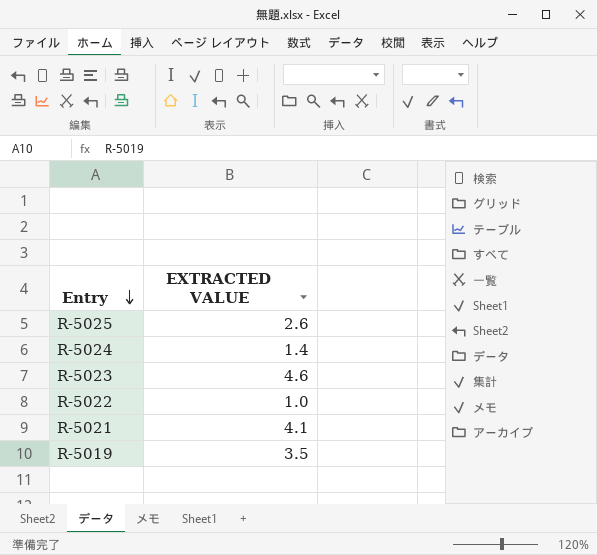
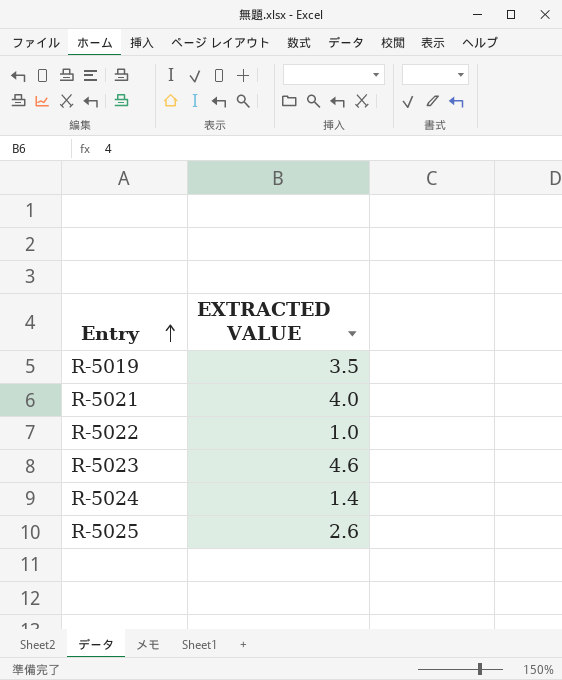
row order: Entry descending -> Entry ascending
R-5021 | EXTRACTED VALUE: 4.1 -> 4.0

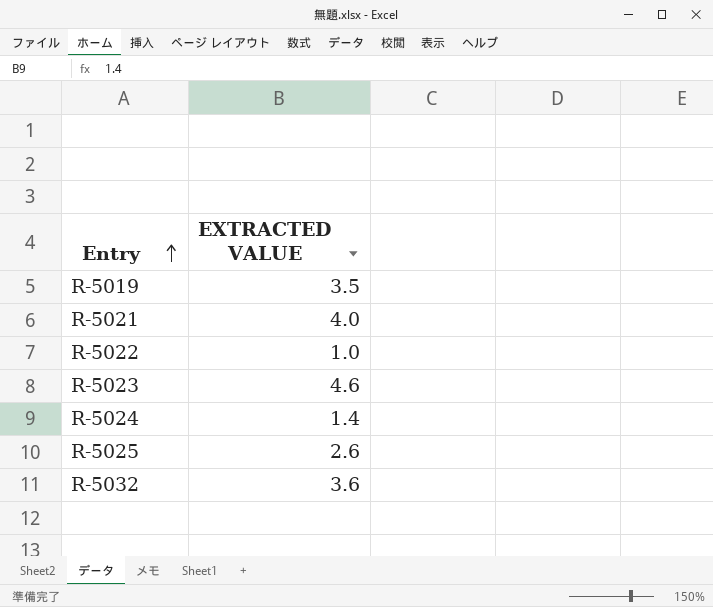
row R-5032: none -> 3.6

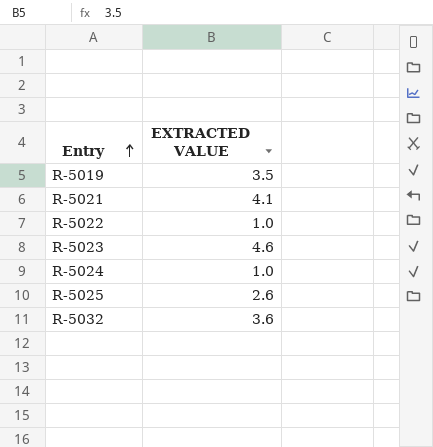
R-5021 | EXTRACTED VALUE: 4.0 -> 4.1
R-5024 | EXTRACTED VALUE: 1.4 -> 1.0

